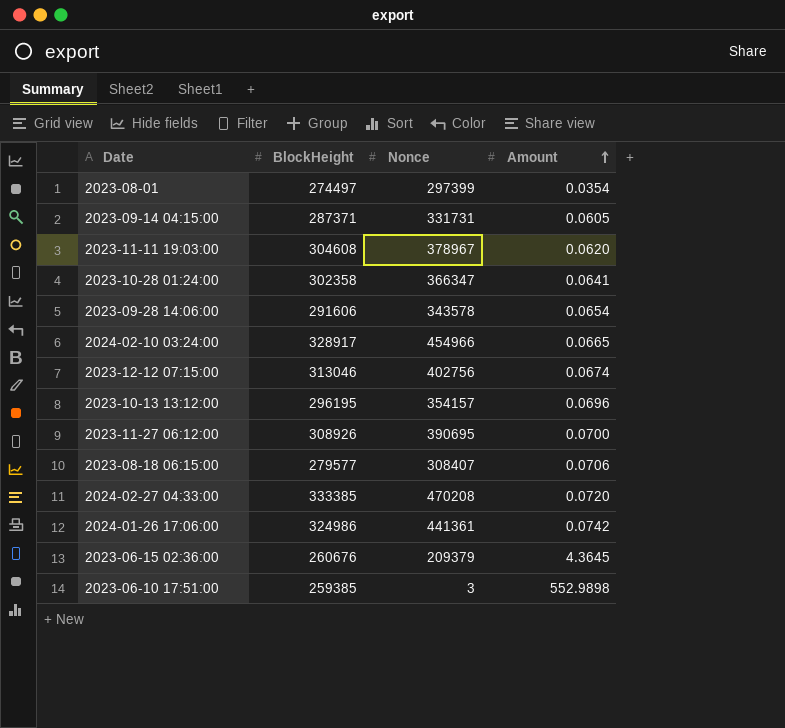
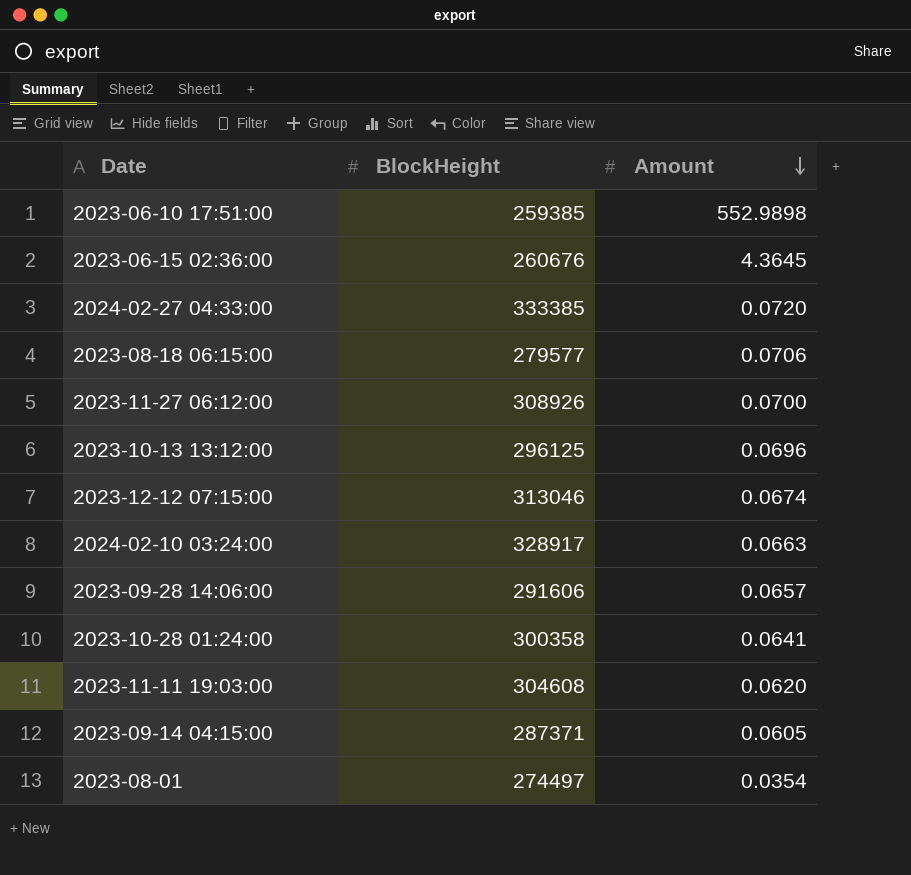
row order: Amount ascending -> Amount descending
column Nonce | position: 3 -> none
row 2024-01-26 17:06:00: 324986 | 441361 | 0.0742 -> none
2023-10-13 13:12:00 | BlockHeight: 296195 -> 296125
2024-02-10 03:24:00 | Amount: 0.0665 -> 0.0663
2023-09-28 14:06:00 | Amount: 0.0654 -> 0.0657
2023-10-28 01:24:00 | BlockHeight: 302358 -> 300358

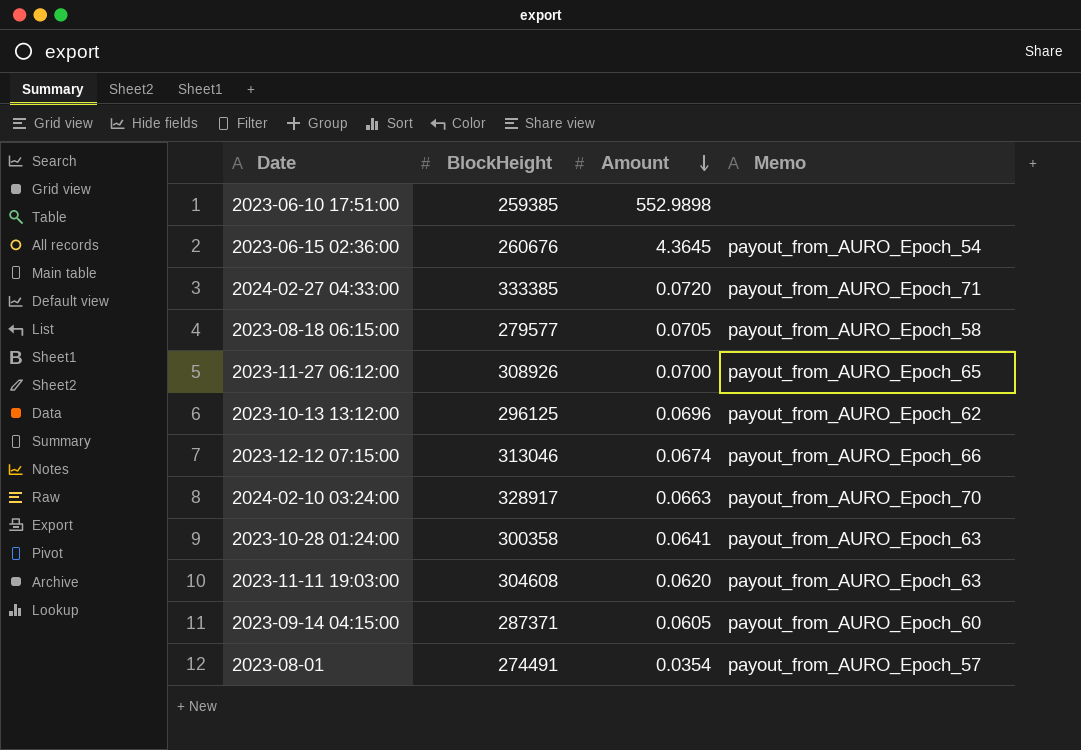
column Memo | position: none -> 4
row 2023-09-28 14:06:00: 291606 | 0.0657 -> none
2023-08-18 06:15:00 | Amount: 0.0706 -> 0.0705
2023-08-01 | BlockHeight: 274497 -> 274491

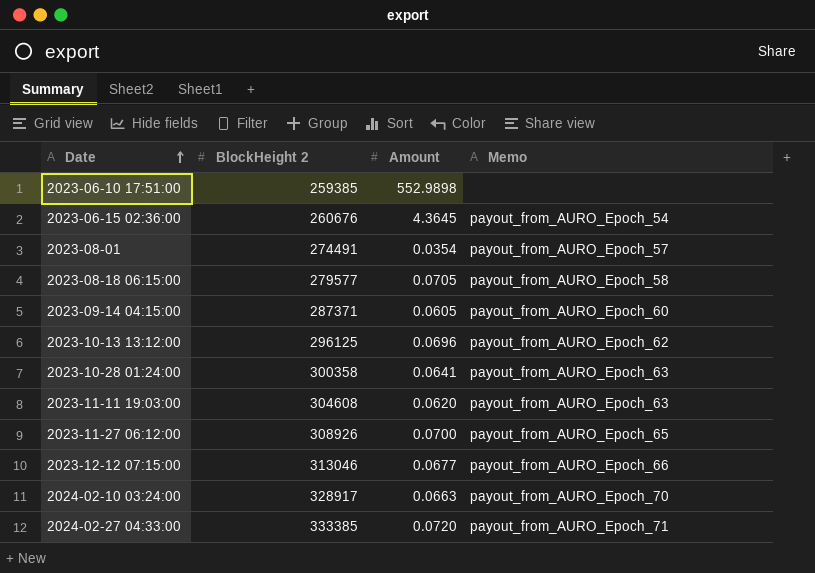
row order: Amount descending -> Date ascending
column name: BlockHeight -> BlockHeight 2
2023-12-12 07:15:00 | Amount: 0.0674 -> 0.0677

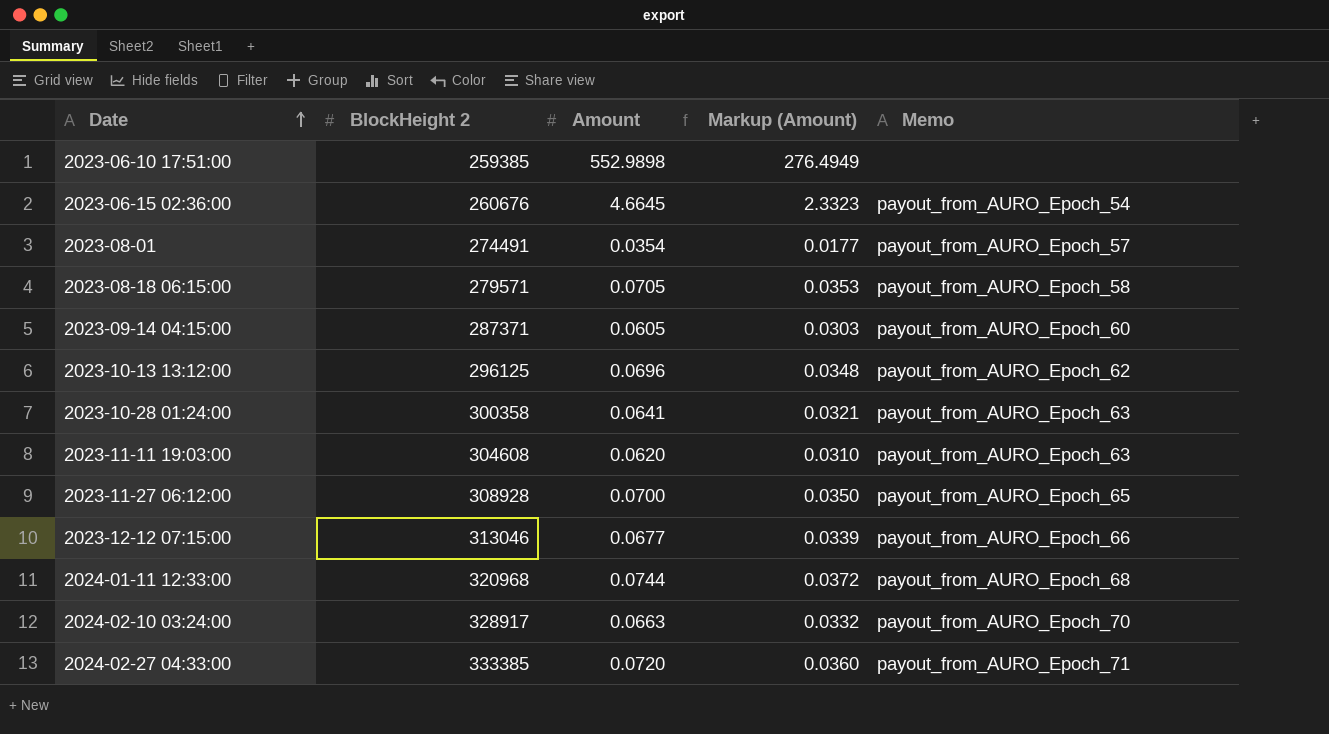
column Markup (Amount) | formula: none -> [Amount] * 0.5
2023-06-15 02:36:00 | Amount: 4.3645 -> 4.6645
2023-08-18 06:15:00 | BlockHeight 2: 279577 -> 279571
2023-11-27 06:12:00 | BlockHeight 2: 308926 -> 308928
row 2024-01-11 12:33:00: none -> 320968 | 0.0744 | 0.0372 | payout_from_AURO_Epoch_68

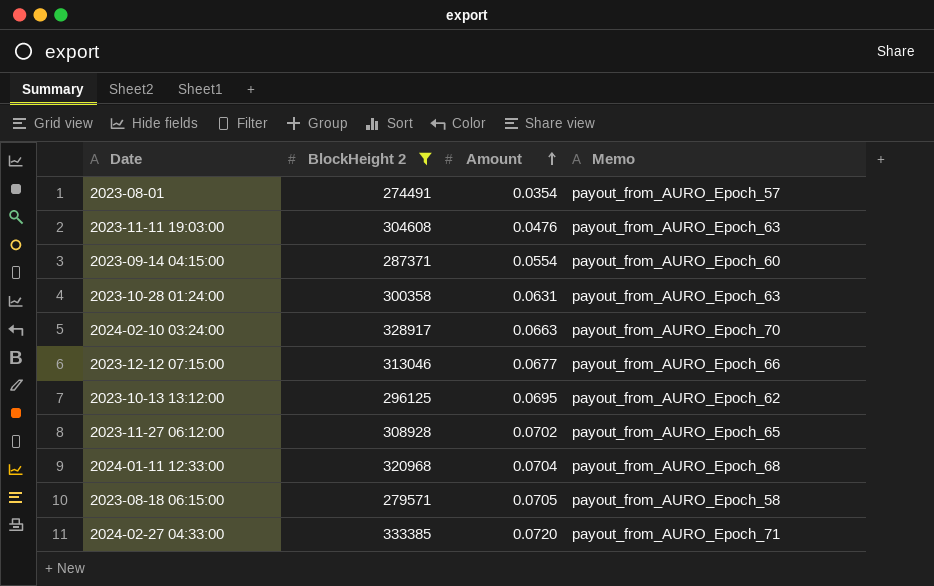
filter: none -> BlockHeight 2 >= 274491
row order: Date ascending -> Amount ascending
column Markup (Amount) | formula: [Amount] * 0.5 -> none
2023-11-11 19:03:00 | Amount: 0.0620 -> 0.0476
2023-09-14 04:15:00 | Amount: 0.0605 -> 0.0554
2023-10-28 01:24:00 | Amount: 0.0641 -> 0.0631
2023-10-13 13:12:00 | Amount: 0.0696 -> 0.0695
2023-11-27 06:12:00 | Amount: 0.0700 -> 0.0702
2024-01-11 12:33:00 | Amount: 0.0744 -> 0.0704

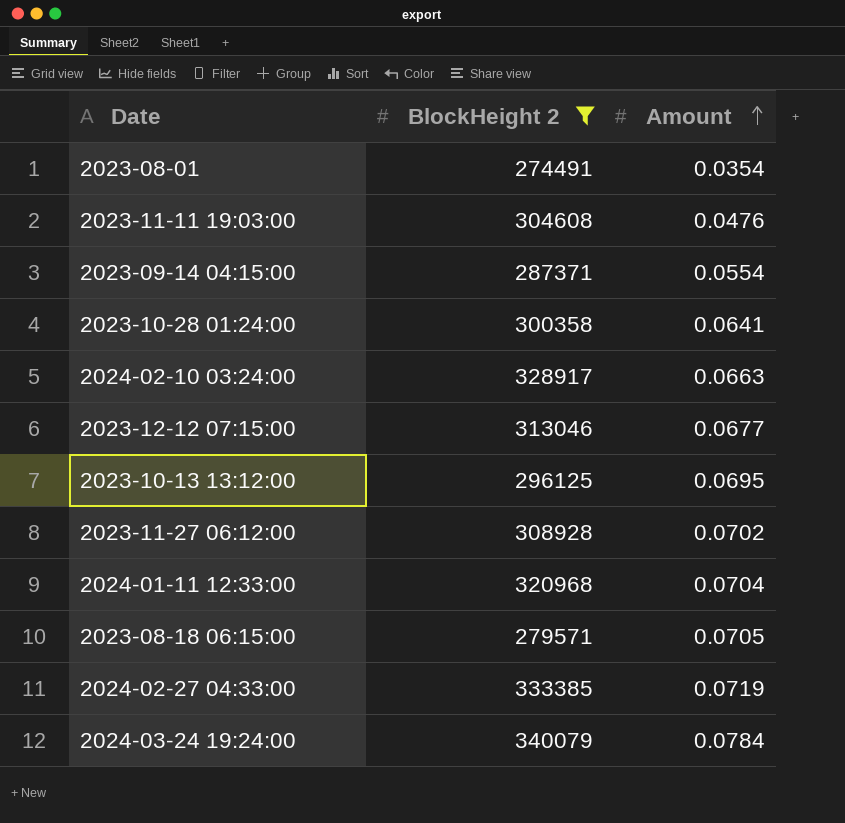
column Memo | position: 4 -> none
2023-10-28 01:24:00 | Amount: 0.0631 -> 0.0641
2024-02-27 04:33:00 | Amount: 0.0720 -> 0.0719
row 2024-03-24 19:24:00: none -> 340079 | 0.0784

